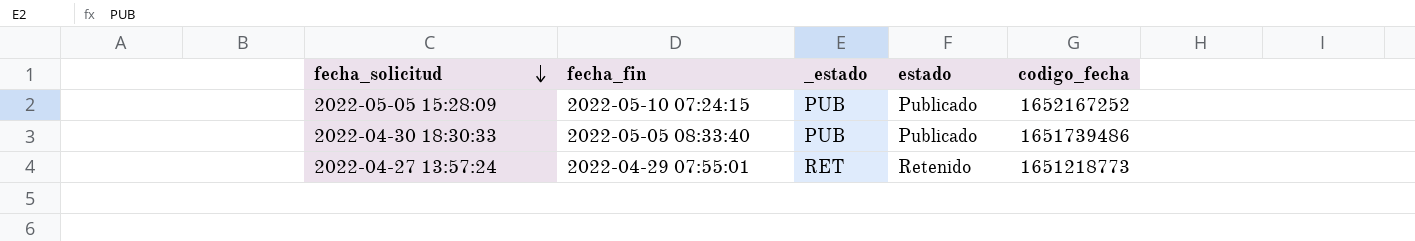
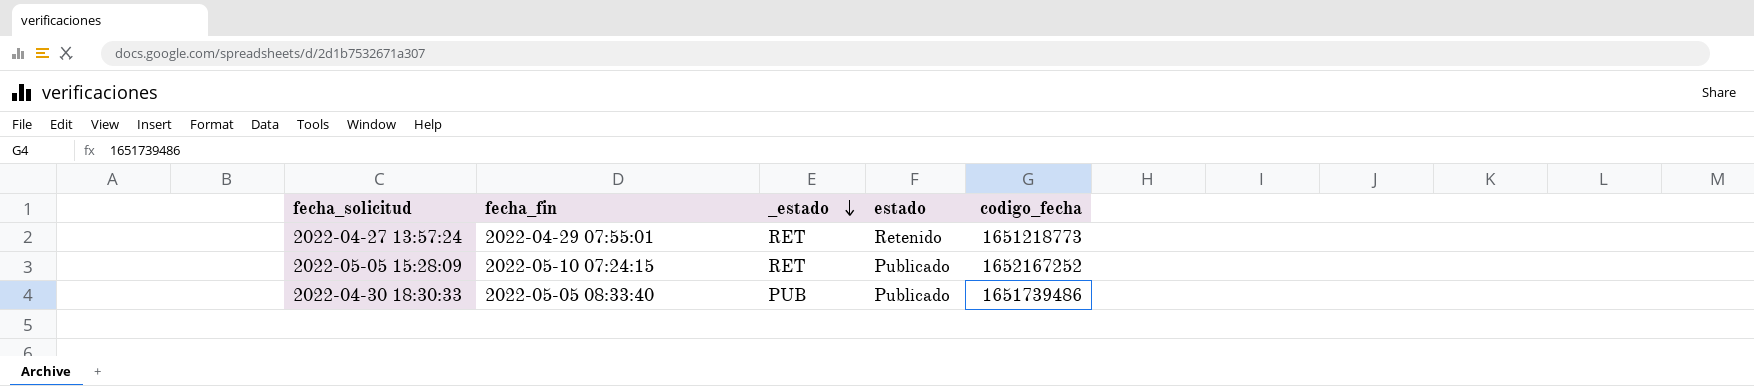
row order: fecha_solicitud descending -> _estado descending
2022-05-05 15:28:09 | _estado: PUB -> RET

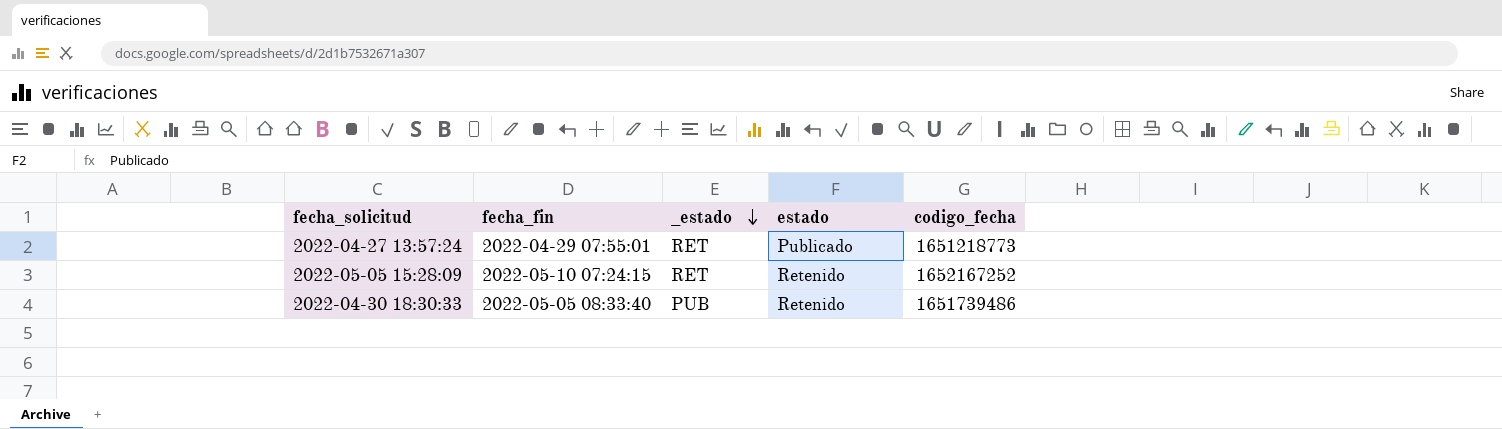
2022-04-27 13:57:24 | estado: Retenido -> Publicado
2022-05-05 15:28:09 | estado: Publicado -> Retenido
2022-04-30 18:30:33 | estado: Publicado -> Retenido

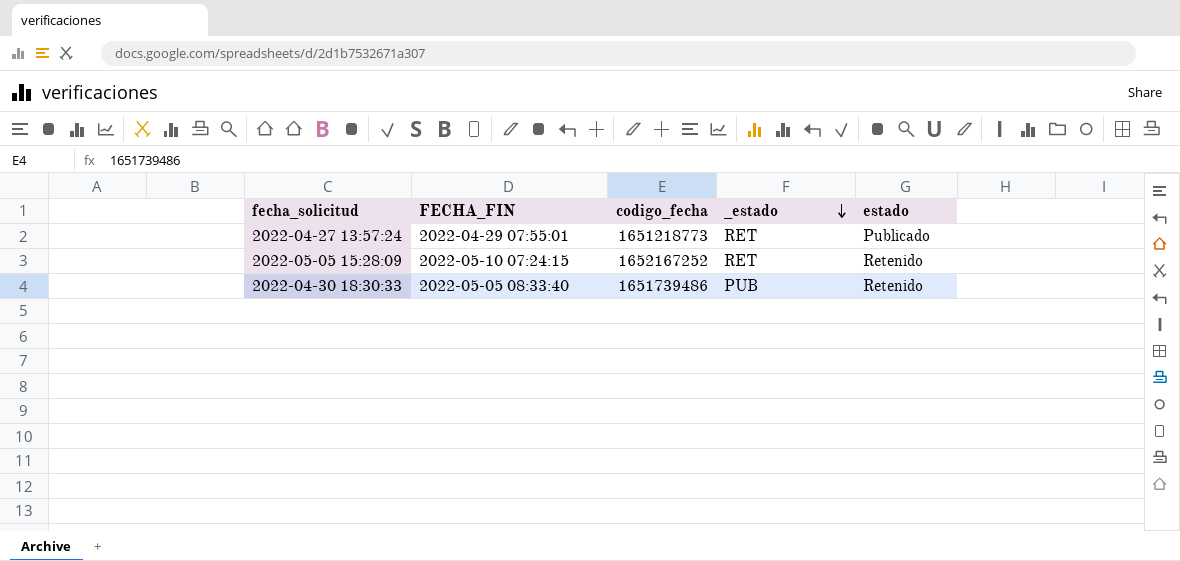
column name: fecha_fin -> FECHA_FIN
column codigo_fecha | position: 5 -> 3

